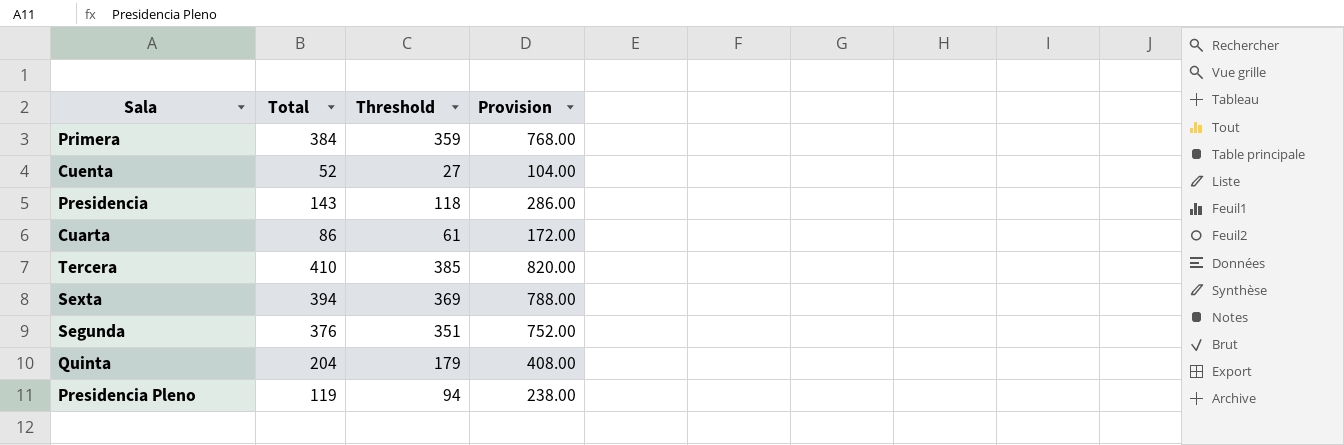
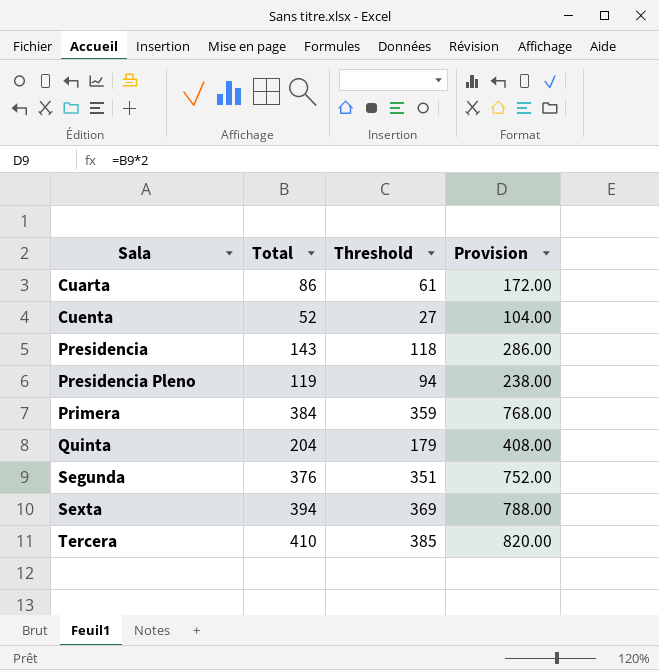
row order: none -> Sala ascending

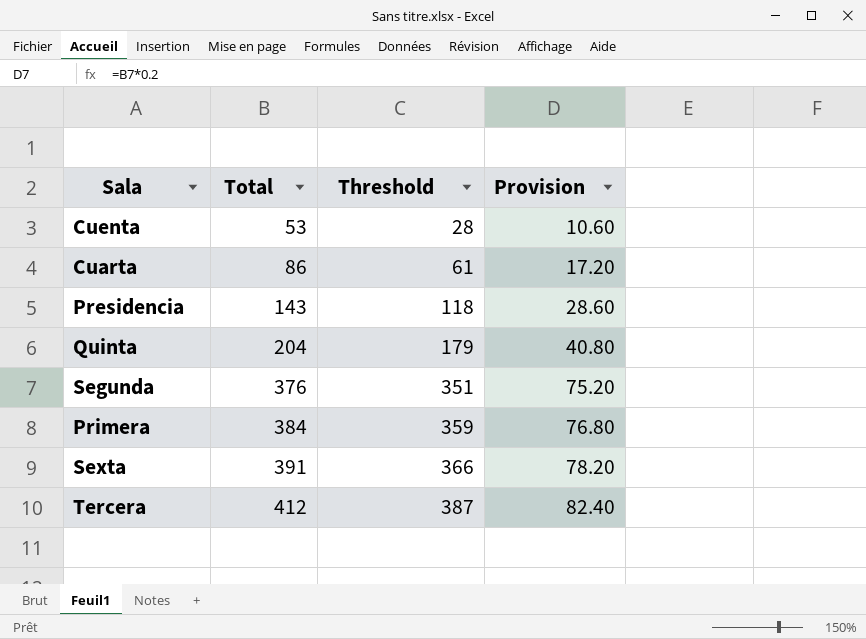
row order: Sala ascending -> Total ascending
column Provision | formula: [Total] * 2 -> [Total] * 0.2
row Presidencia Pleno: 119 | 94 | 238.00 -> none
Cuenta | Total: 52 -> 53
Cuenta | Threshold: 27 -> 28
Sexta | Total: 394 -> 391
Sexta | Threshold: 369 -> 366
Tercera | Total: 410 -> 412
Tercera | Threshold: 385 -> 387

